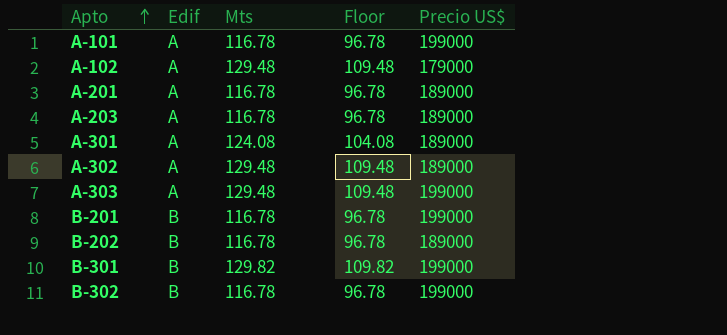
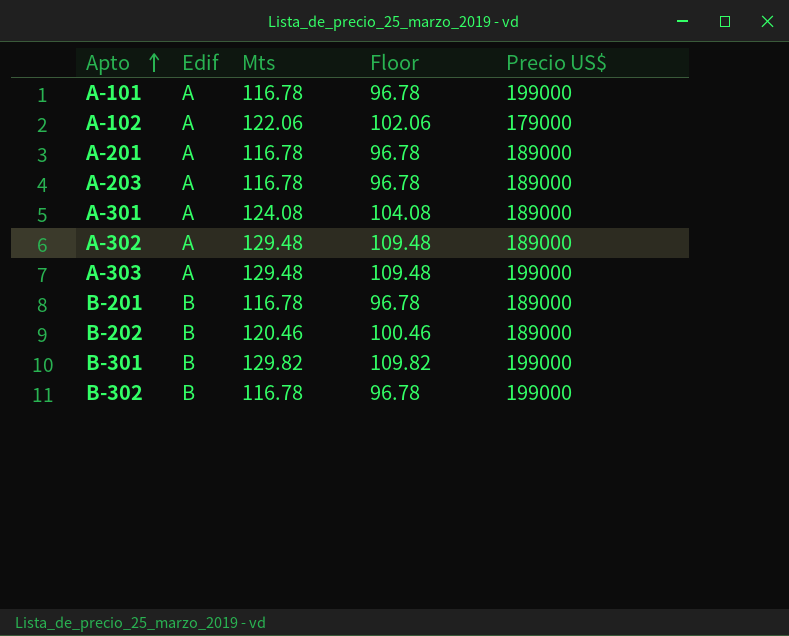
A-102 | Mts: 129.48 -> 122.06
A-102 | Floor: 109.48 -> 102.06
B-201 | Precio US$: 199000 -> 189000
B-202 | Mts: 116.78 -> 120.46
B-202 | Floor: 96.78 -> 100.46

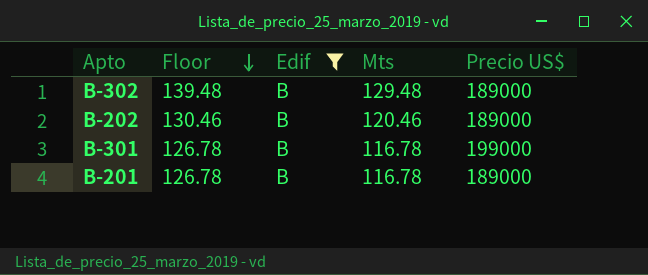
filter: none -> Edif = B
row order: Apto ascending -> Floor descending
column Floor | formula: [Mts] - 20 -> [Mts] + 10
column Floor | position: 4 -> 2
B-302 | Mts: 116.78 -> 129.48
B-302 | Precio US$: 199000 -> 189000
B-301 | Mts: 129.82 -> 116.78

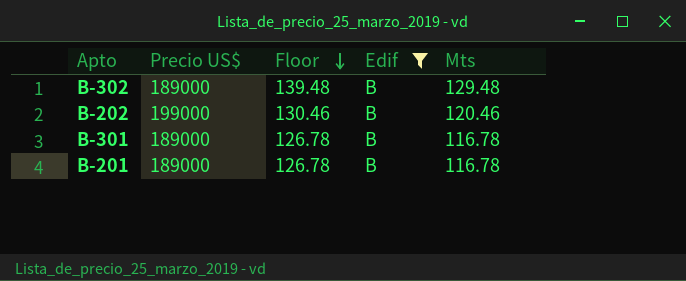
column Precio US$ | position: 5 -> 2
B-202 | Precio US$: 189000 -> 199000
B-301 | Precio US$: 199000 -> 189000

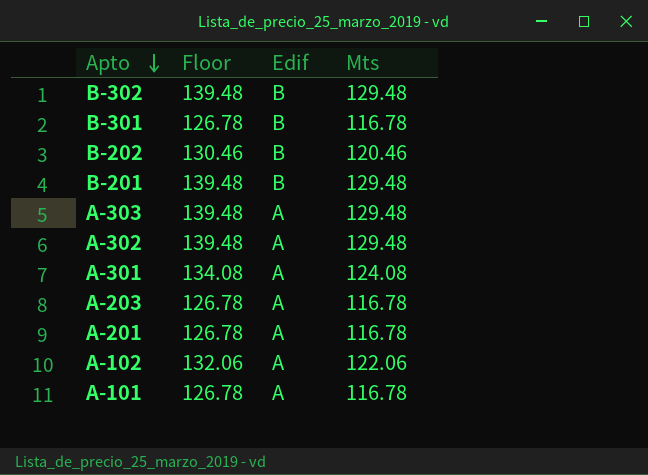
filter: Edif = B -> none
row order: Floor descending -> Apto descending
column Precio US$ | position: 2 -> none
B-201 | Floor: 126.78 -> 139.48
B-201 | Mts: 116.78 -> 129.48

